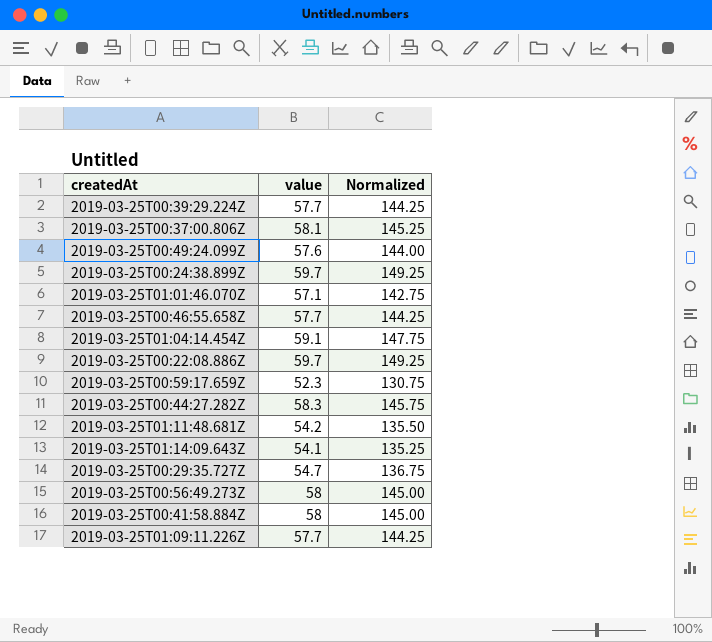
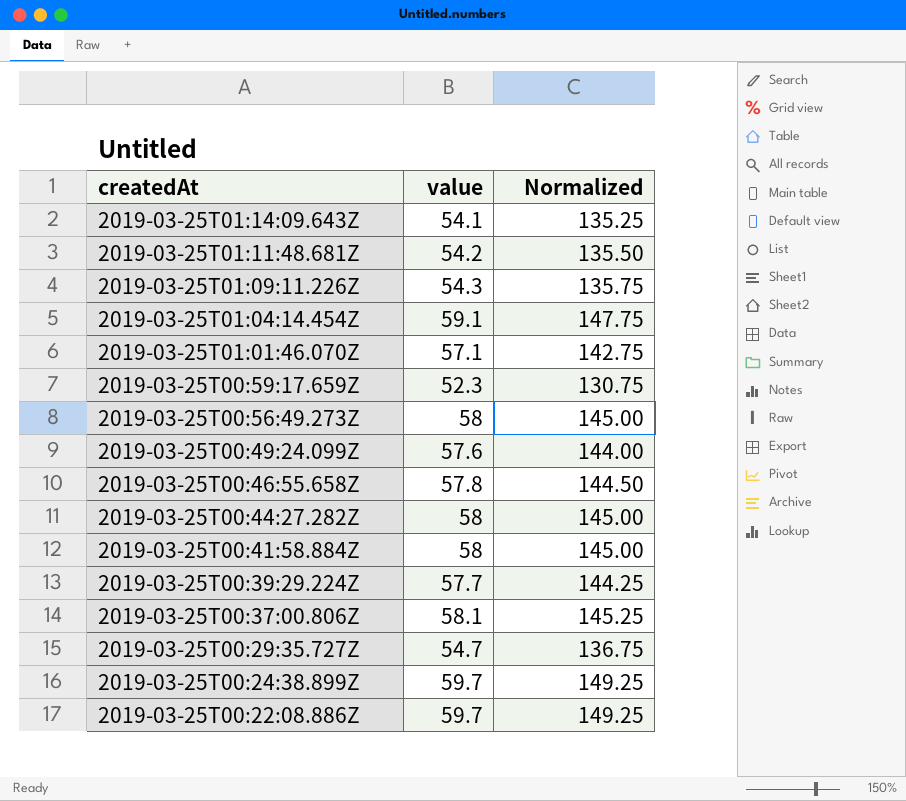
row order: none -> createdAt descending
2019-03-25T01:09:11.226Z | value: 57.7 -> 54.3
2019-03-25T01:09:11.226Z | Normalized: 144.25 -> 135.75
2019-03-25T00:46:55.658Z | value: 57.7 -> 57.8
2019-03-25T00:46:55.658Z | Normalized: 144.25 -> 144.50
2019-03-25T00:44:27.282Z | value: 58.3 -> 58
2019-03-25T00:44:27.282Z | Normalized: 145.75 -> 145.00

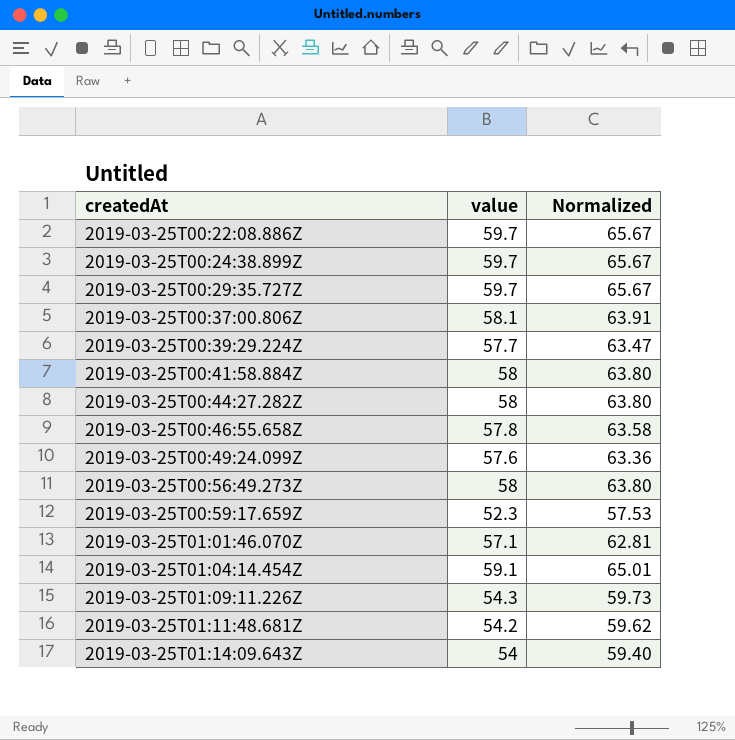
row order: createdAt descending -> createdAt ascending
column Normalized | formula: [value] * 2.5 -> [value] * 1.1
2019-03-25T00:29:35.727Z | value: 54.7 -> 59.7
2019-03-25T01:14:09.643Z | value: 54.1 -> 54

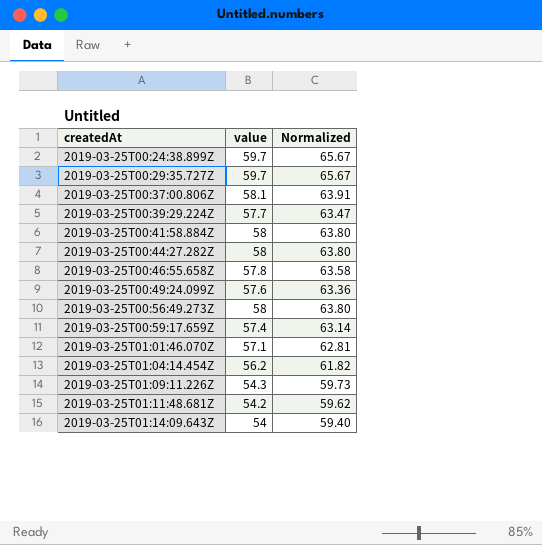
row 2019-03-25T00:22:08.886Z: 59.7 | 65.67 -> none
2019-03-25T00:59:17.659Z | value: 52.3 -> 57.4
2019-03-25T00:59:17.659Z | Normalized: 57.53 -> 63.14
2019-03-25T01:04:14.454Z | value: 59.1 -> 56.2
2019-03-25T01:04:14.454Z | Normalized: 65.01 -> 61.82

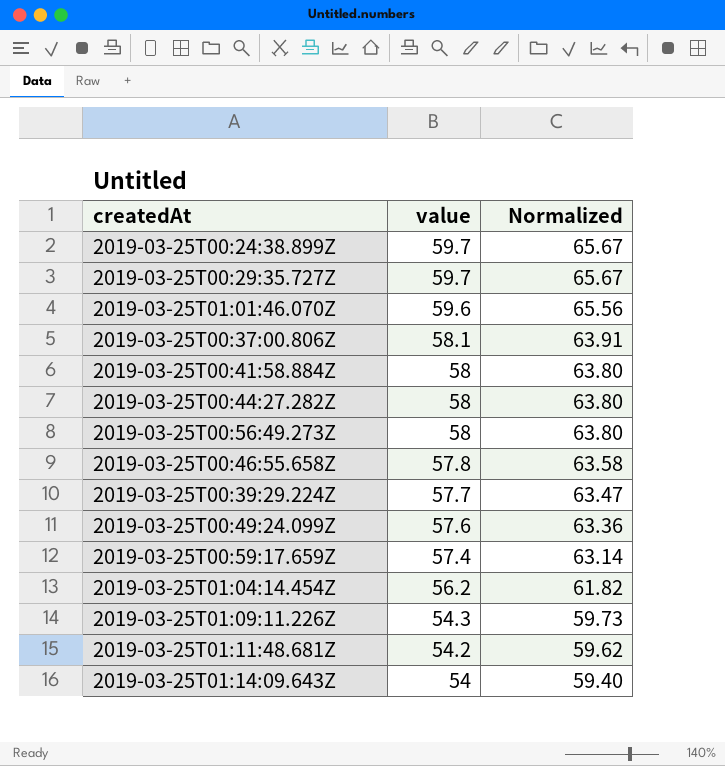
row order: createdAt ascending -> value descending
2019-03-25T01:01:46.070Z | value: 57.1 -> 59.6
2019-03-25T01:01:46.070Z | Normalized: 62.81 -> 65.56

